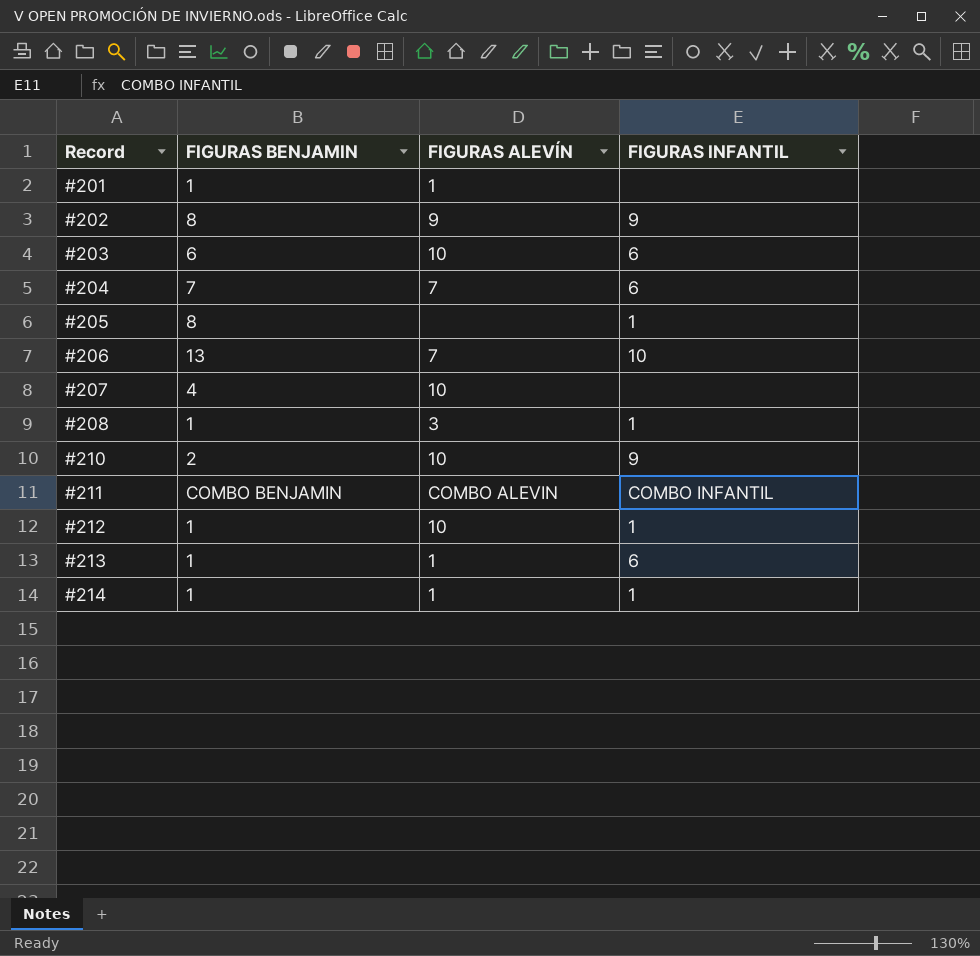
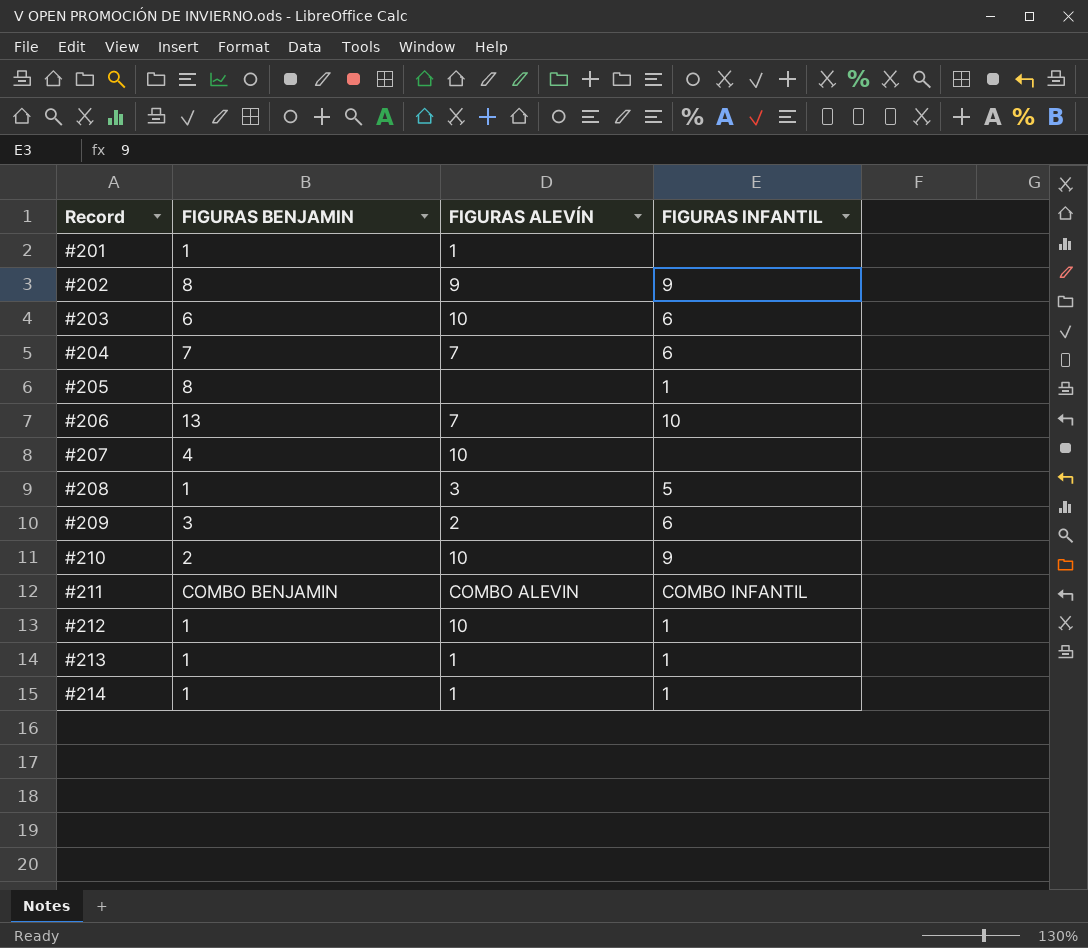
#208 | FIGURAS INFANTIL: 1 -> 5
row #209: none -> 3 | 2 | 6
#213 | FIGURAS INFANTIL: 6 -> 1

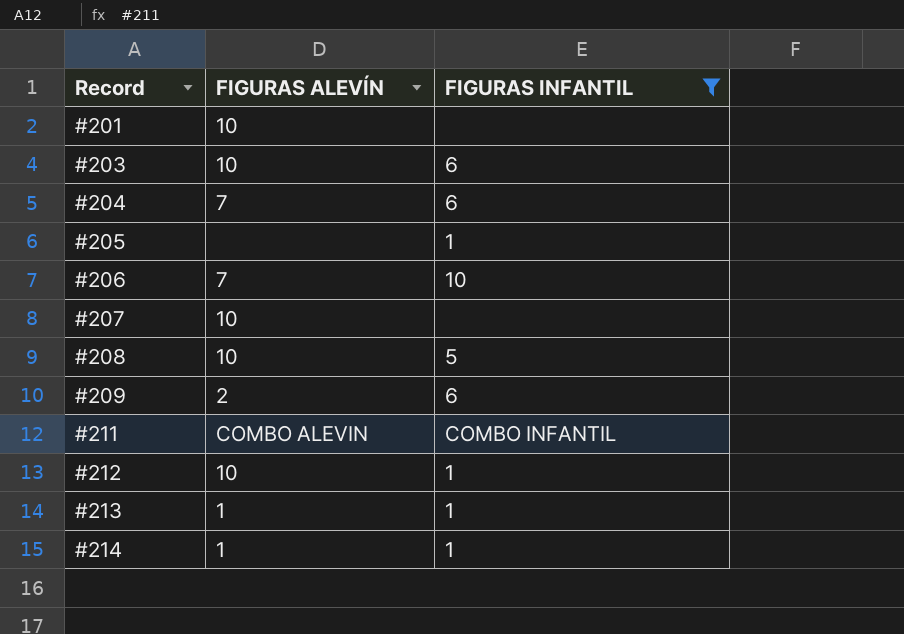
filter: none -> FIGURAS INFANTIL != 9
column FIGURAS BENJAMIN | position: 2 -> none
#201 | FIGURAS ALEVÍN: 1 -> 10
#208 | FIGURAS ALEVÍN: 3 -> 10

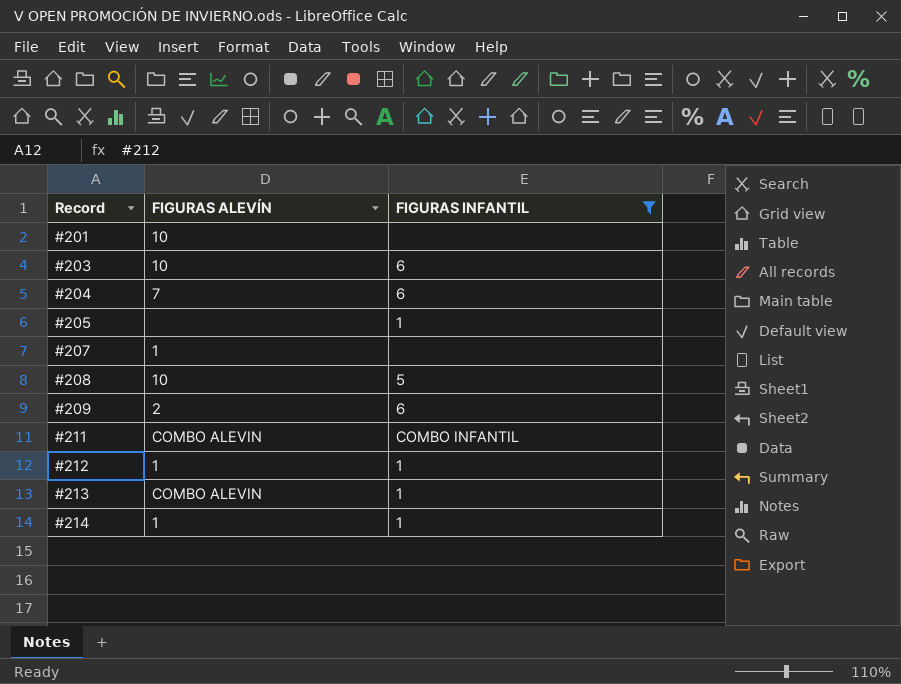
row #206: 7 | 10 -> none
#207 | FIGURAS ALEVÍN: 10 -> 1
#212 | FIGURAS ALEVÍN: 10 -> 1
#213 | FIGURAS ALEVÍN: 1 -> COMBO ALEVIN

